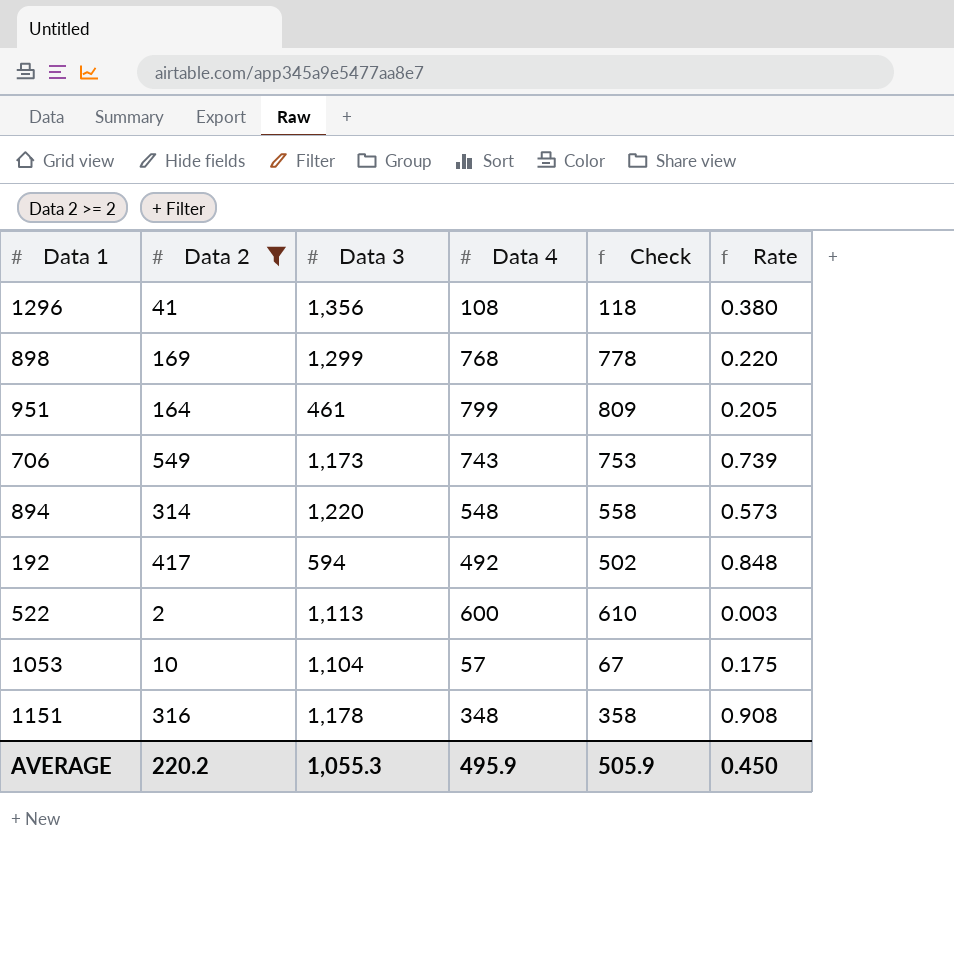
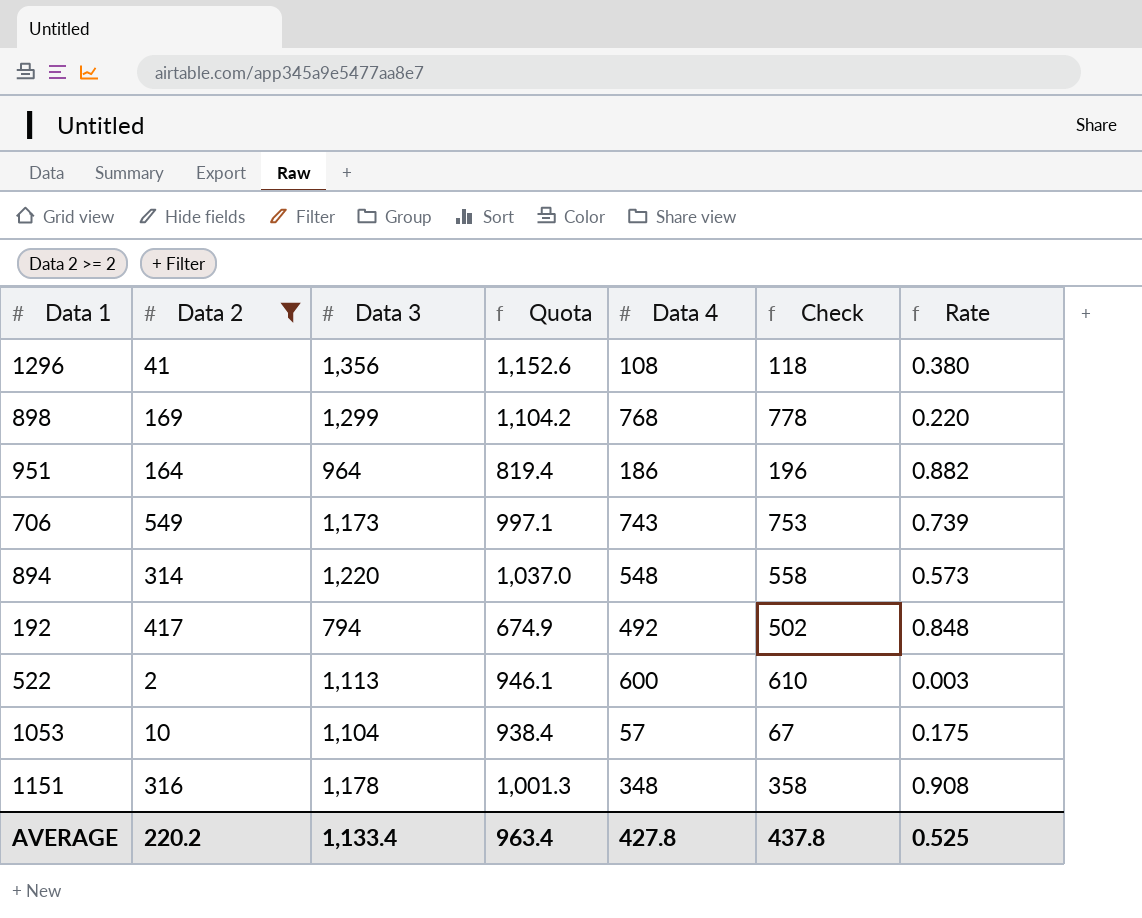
column Quota | formula: none -> [Data 3] * 0.85
951 | Data 3: 461 -> 964
951 | Data 4: 799 -> 186
951 | Check: 809 -> 196
951 | Rate: 0.205 -> 0.882
192 | Data 3: 594 -> 794
AVERAGE | Data 3: 1,055.3 -> 1,133.4
AVERAGE | Data 4: 495.9 -> 427.8
AVERAGE | Check: 505.9 -> 437.8
AVERAGE | Rate: 0.450 -> 0.525

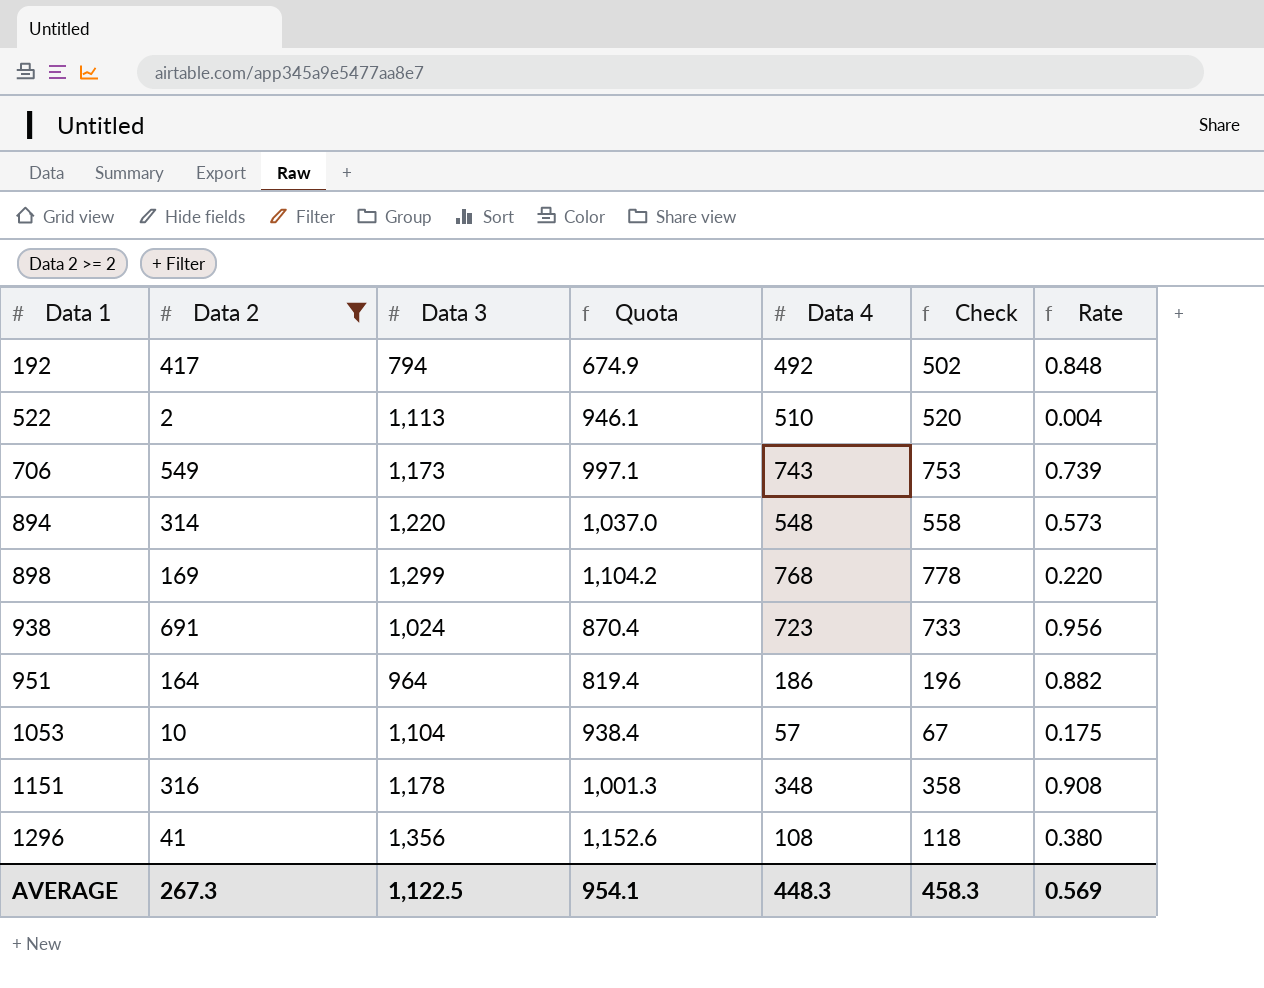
row order: none -> Data 1 ascending
522 | Data 4: 600 -> 510
522 | Check: 610 -> 520
522 | Rate: 0.003 -> 0.004
row 938: none -> 691 | 1,024 | 870.4 | 723 | 733 | 0.956
AVERAGE | Data 2: 220.2 -> 267.3
AVERAGE | Data 3: 1,133.4 -> 1,122.5
AVERAGE | Quota: 963.4 -> 954.1
AVERAGE | Data 4: 427.8 -> 448.3
AVERAGE | Check: 437.8 -> 458.3
AVERAGE | Rate: 0.525 -> 0.569

